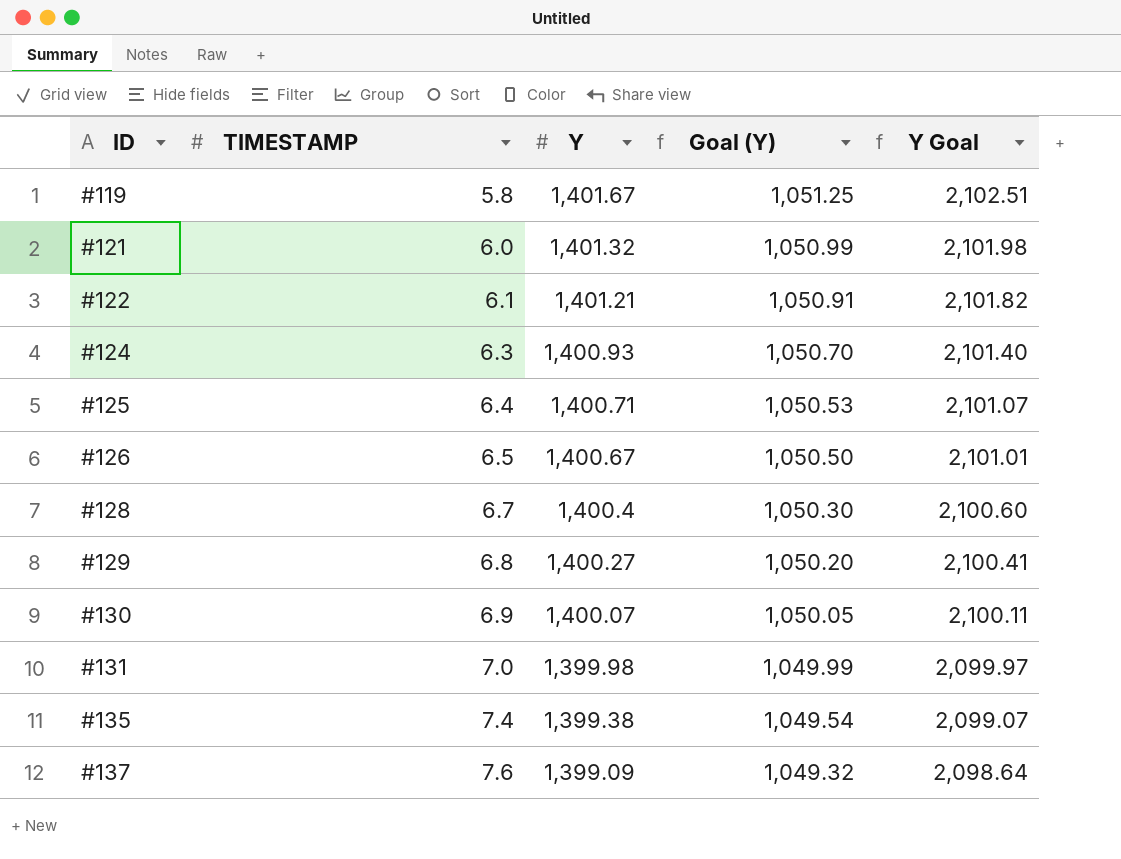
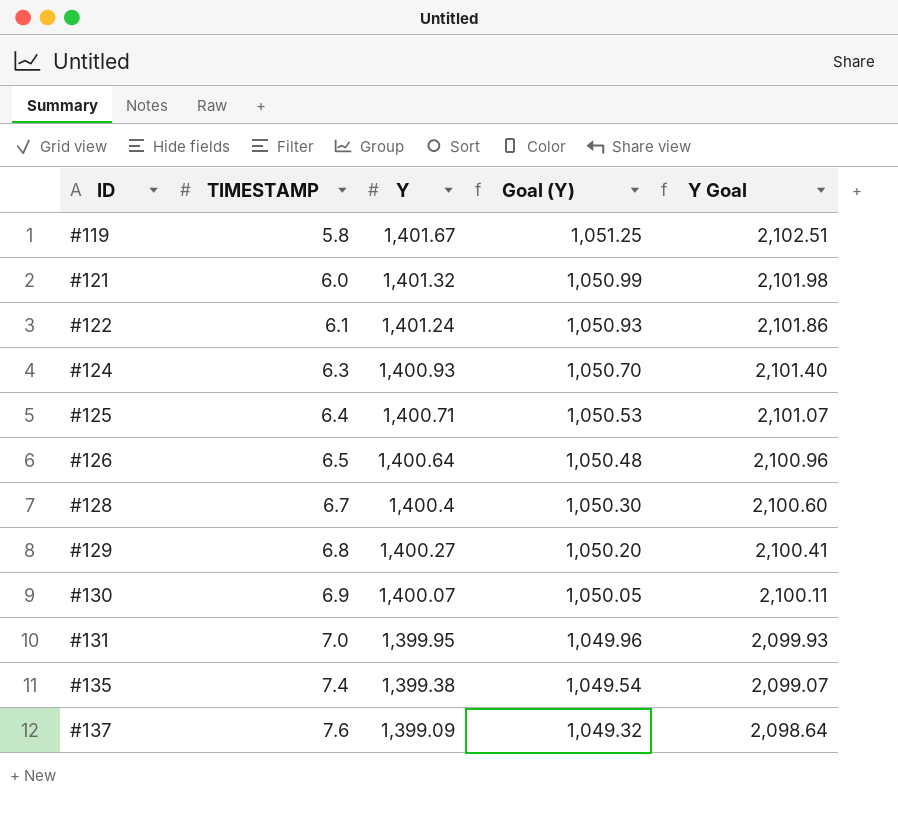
#122 | Y: 1,401.21 -> 1,401.24
#122 | Goal (Y): 1,050.91 -> 1,050.93
#122 | Y Goal: 2,101.82 -> 2,101.86
#126 | Y: 1,400.67 -> 1,400.64
#126 | Goal (Y): 1,050.50 -> 1,050.48
#126 | Y Goal: 2,101.01 -> 2,100.96
#131 | Y: 1,399.98 -> 1,399.95
#131 | Goal (Y): 1,049.99 -> 1,049.96
#131 | Y Goal: 2,099.97 -> 2,099.93

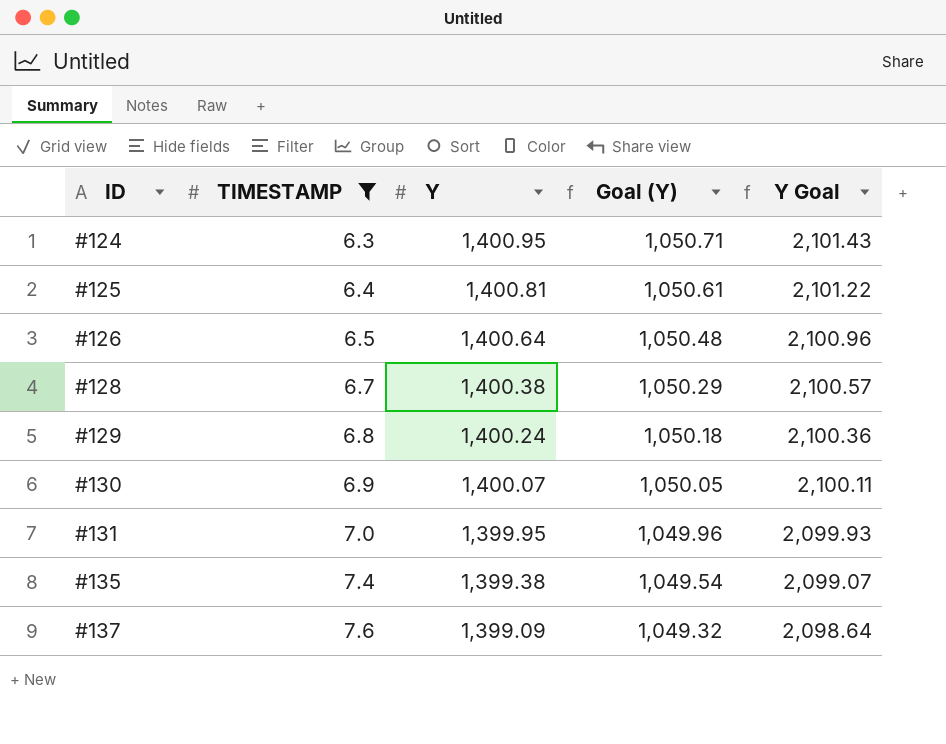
filter: none -> TIMESTAMP >= 6.3
#124 | Y: 1,400.93 -> 1,400.95
#124 | Goal (Y): 1,050.70 -> 1,050.71
#124 | Y Goal: 2,101.40 -> 2,101.43
#125 | Y: 1,400.71 -> 1,400.81
#125 | Goal (Y): 1,050.53 -> 1,050.61
#125 | Y Goal: 2,101.07 -> 2,101.22
#128 | Y: 1,400.4 -> 1,400.38
#128 | Goal (Y): 1,050.30 -> 1,050.29
#128 | Y Goal: 2,100.60 -> 2,100.57
#129 | Y: 1,400.27 -> 1,400.24
#129 | Goal (Y): 1,050.20 -> 1,050.18
#129 | Y Goal: 2,100.41 -> 2,100.36

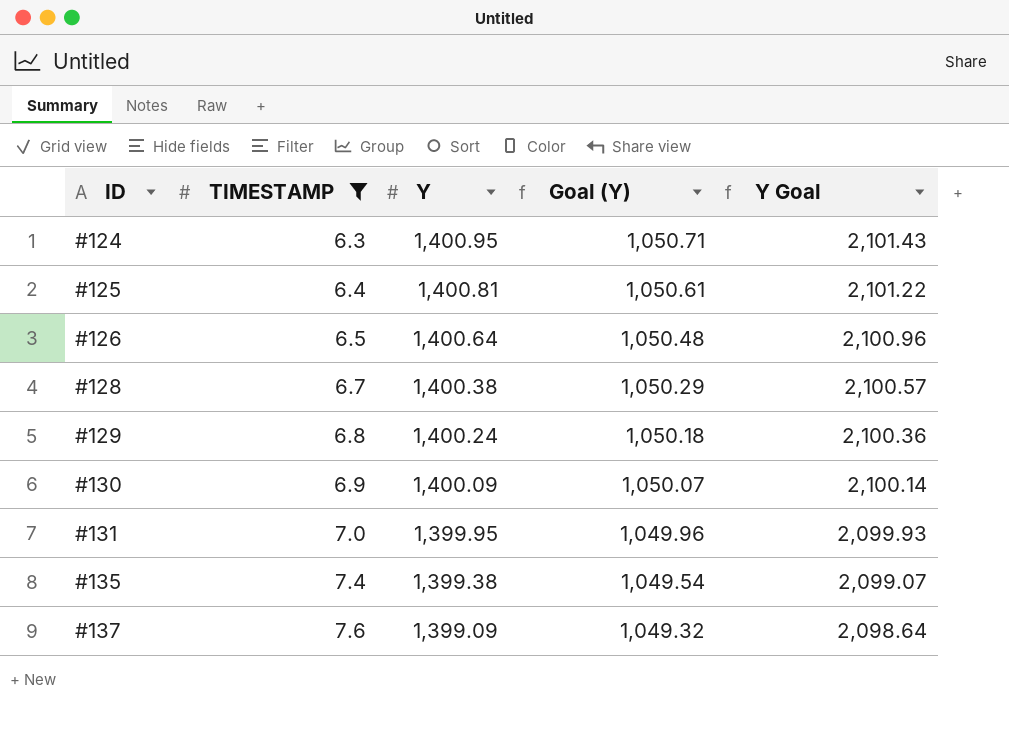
#130 | Y: 1,400.07 -> 1,400.09
#130 | Goal (Y): 1,050.05 -> 1,050.07
#130 | Y Goal: 2,100.11 -> 2,100.14

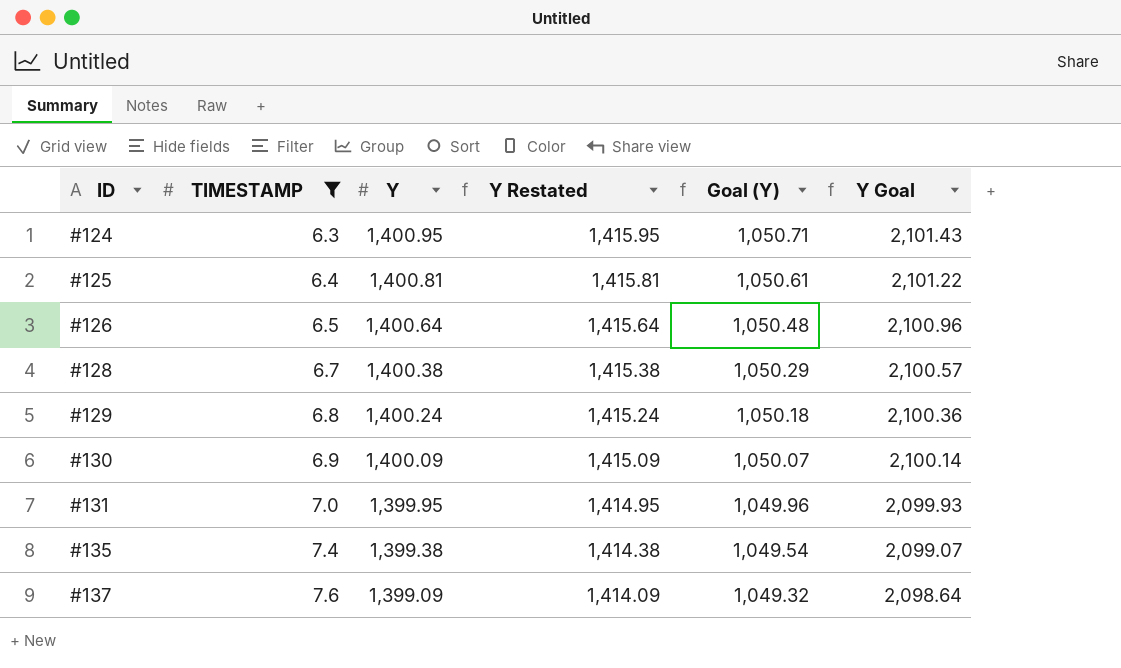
column Y Restated | formula: none -> [Y] + 15

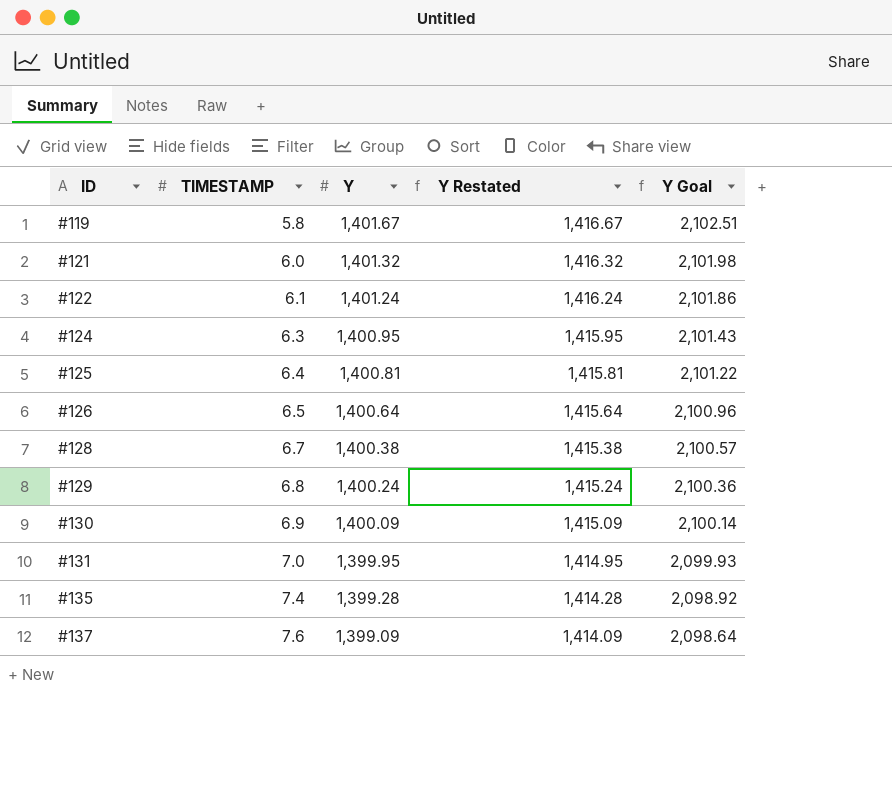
filter: TIMESTAMP >= 6.3 -> none
column Goal (Y) | formula: [Y] * 0.75 -> none
#135 | Y: 1,399.38 -> 1,399.28
#135 | Y Restated: 1,414.38 -> 1,414.28
#135 | Y Goal: 2,099.07 -> 2,098.92

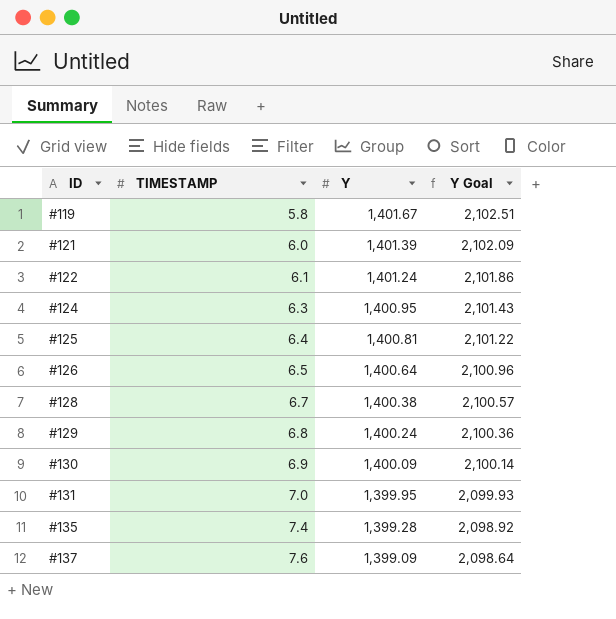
column Y Restated | formula: [Y] + 15 -> none
#121 | Y: 1,401.32 -> 1,401.39
#121 | Y Goal: 2,101.98 -> 2,102.09

